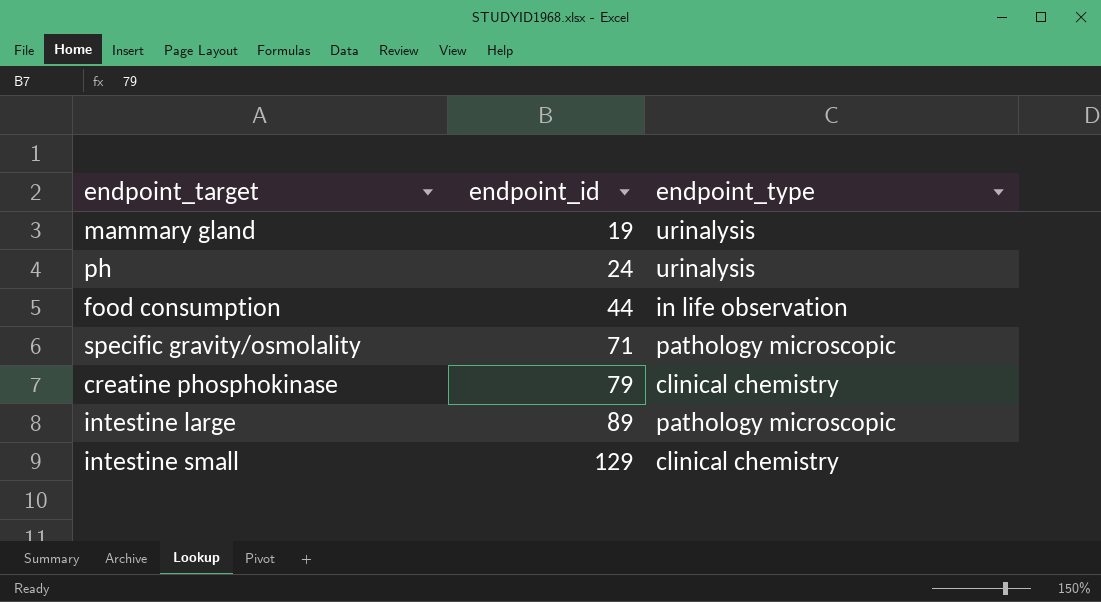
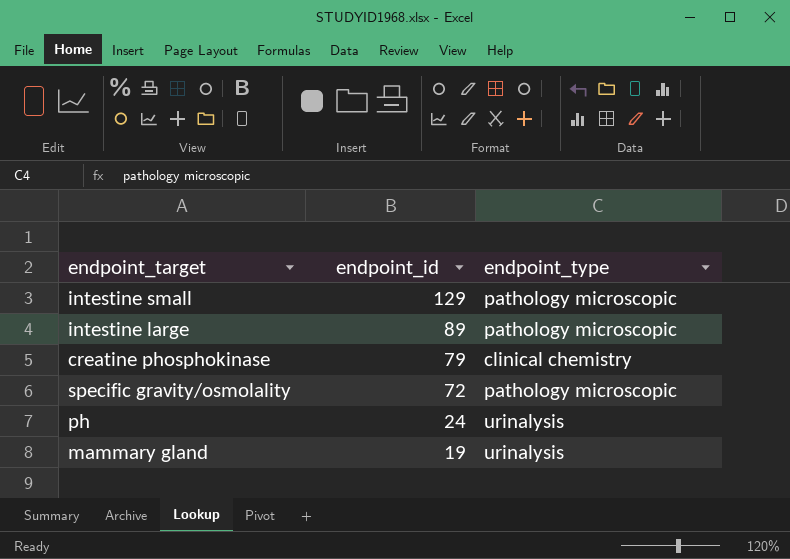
row order: endpoint_id ascending -> endpoint_id descending
row food consumption: 44 | in life observation -> none
intestine small | endpoint_type: clinical chemistry -> pathology microscopic
specific gravity/osmolality | endpoint_id: 71 -> 72

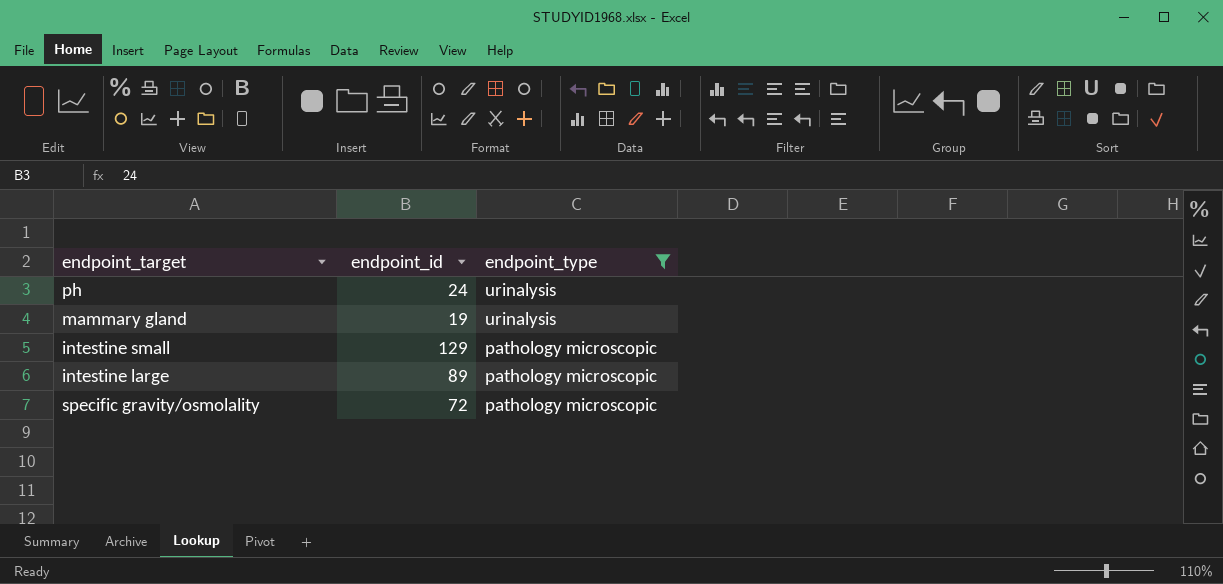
filter: none -> endpoint_type != clinical chemistry
row order: endpoint_id descending -> endpoint_type descending

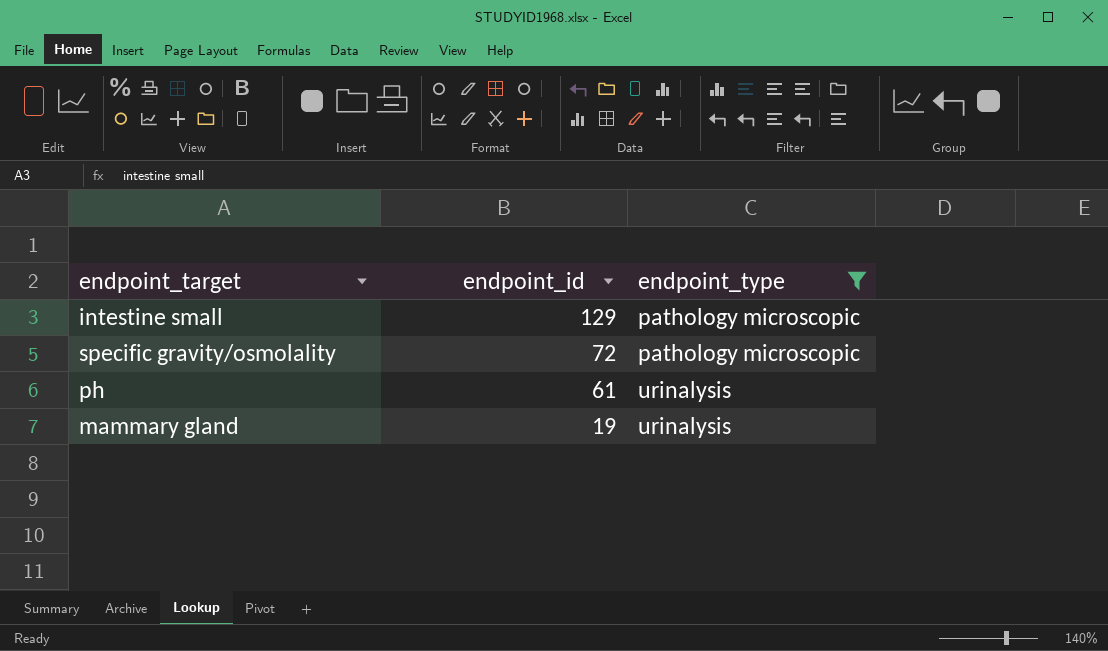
row order: endpoint_type descending -> endpoint_id descending
row intestine large: 89 | pathology microscopic -> none
ph | endpoint_id: 24 -> 61

